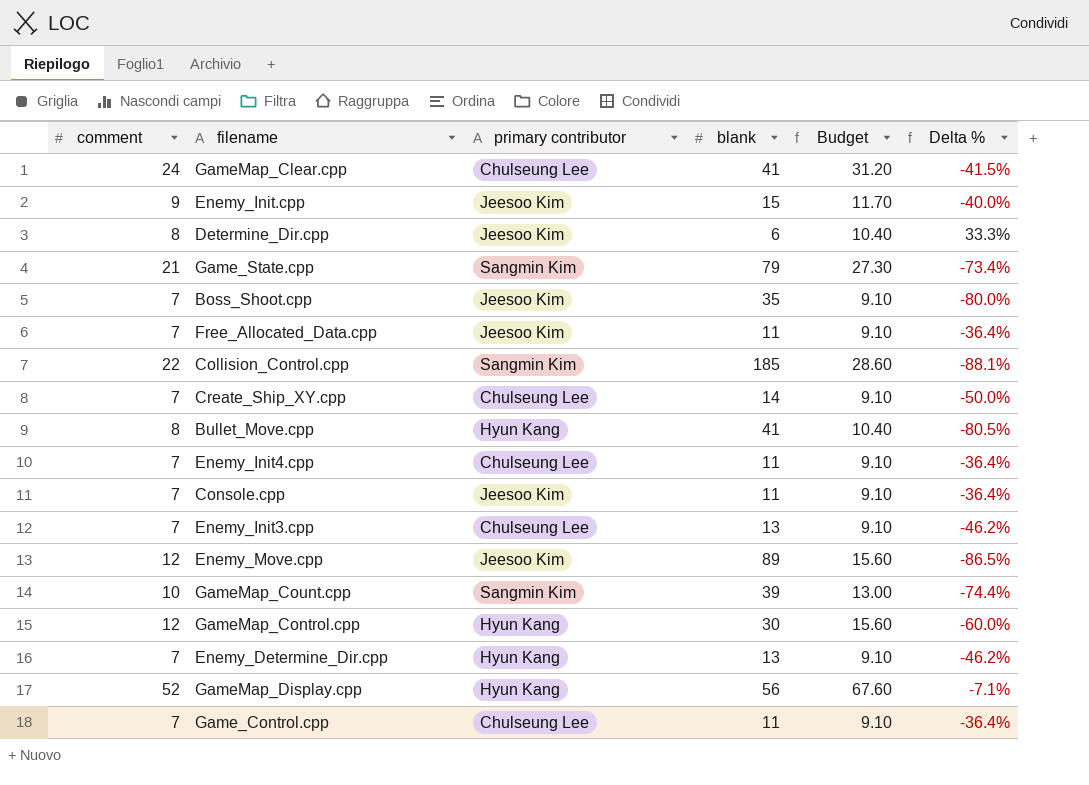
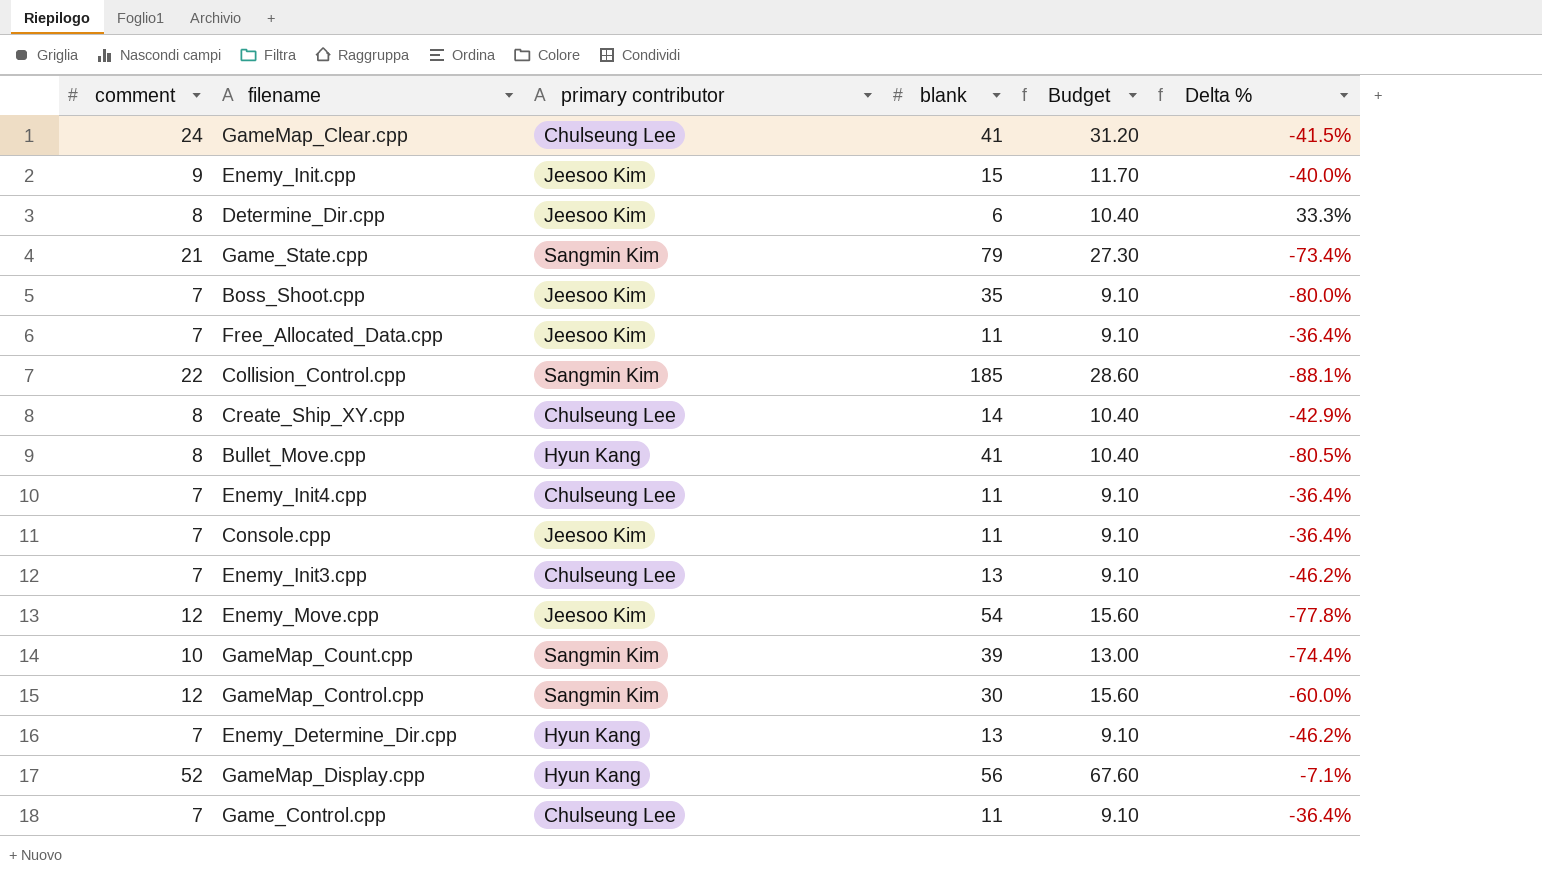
Create_Ship_XY.cpp | comment: 7 -> 8
Create_Ship_XY.cpp | Budget: 9.10 -> 10.40
Create_Ship_XY.cpp | Delta %: -50.0% -> -42.9%
Enemy_Move.cpp | blank: 89 -> 54
Enemy_Move.cpp | Delta %: -86.5% -> -77.8%
GameMap_Control.cpp | primary contributor: Hyun Kang -> Sangmin Kim

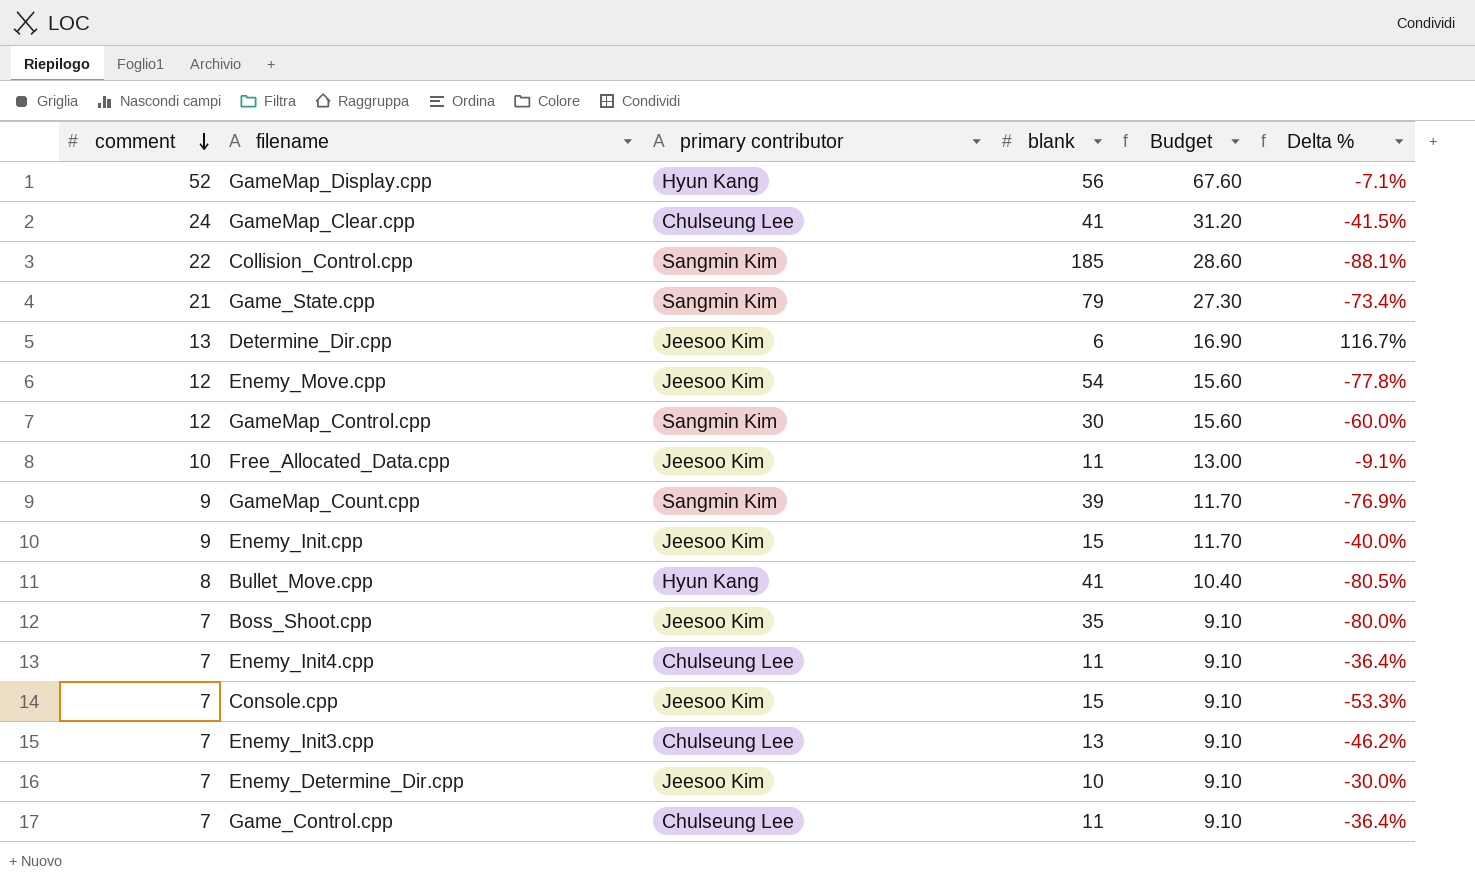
row order: none -> comment descending
row Create_Ship_XY.cpp: 8 | Chulseung Lee | 14 | 10.40 | -42.9% -> none
Determine_Dir.cpp | comment: 8 -> 13
Determine_Dir.cpp | Budget: 10.40 -> 16.90
Determine_Dir.cpp | Delta %: 33.3% -> 116.7%
Free_Allocated_Data.cpp | comment: 7 -> 10
Free_Allocated_Data.cpp | Budget: 9.10 -> 13.00
Free_Allocated_Data.cpp | Delta %: -36.4% -> -9.1%
GameMap_Count.cpp | comment: 10 -> 9
GameMap_Count.cpp | Budget: 13.00 -> 11.70
GameMap_Count.cpp | Delta %: -74.4% -> -76.9%
Console.cpp | blank: 11 -> 15
Console.cpp | Delta %: -36.4% -> -53.3%
Enemy_Determine_Dir.cpp | primary contributor: Hyun Kang -> Jeesoo Kim
Enemy_Determine_Dir.cpp | blank: 13 -> 10
Enemy_Determine_Dir.cpp | Delta %: -46.2% -> -30.0%

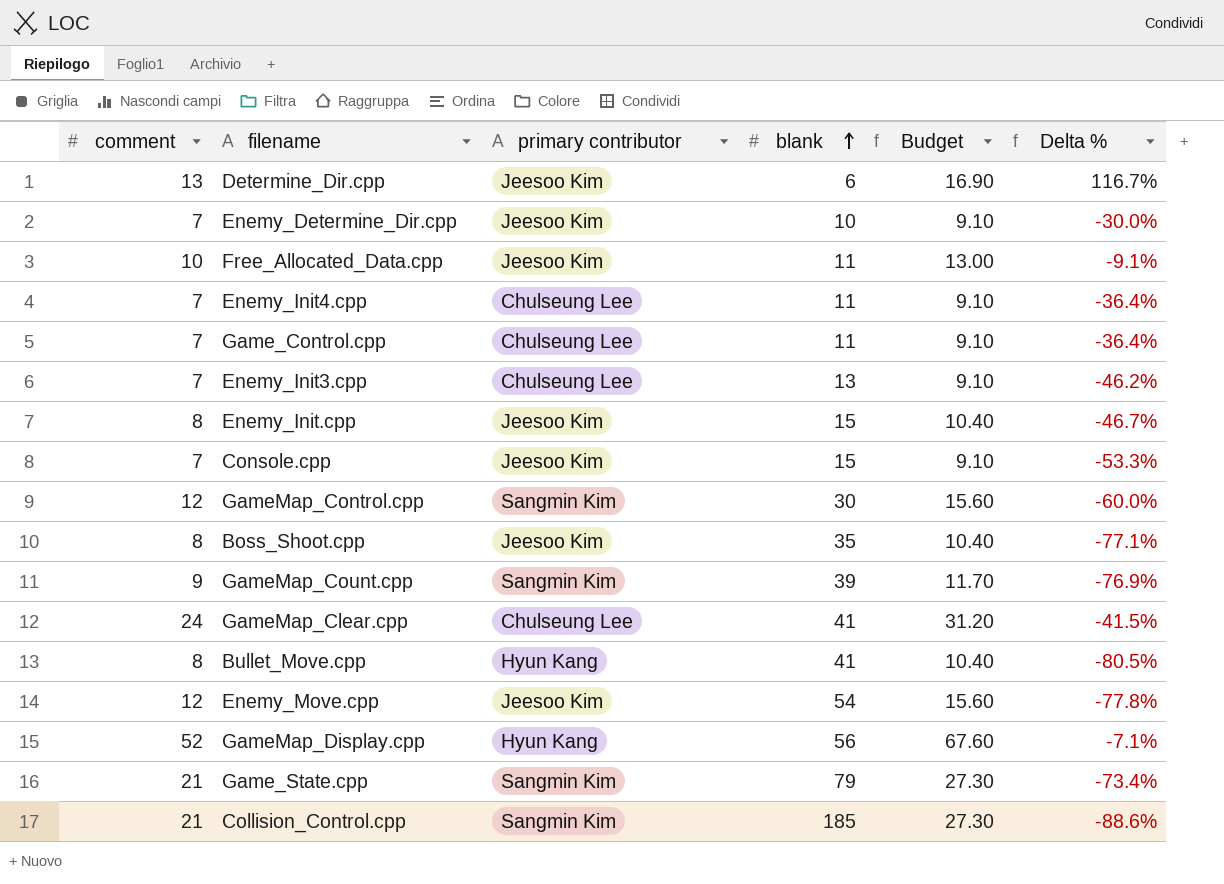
row order: comment descending -> blank ascending
Enemy_Init.cpp | comment: 9 -> 8
Enemy_Init.cpp | Budget: 11.70 -> 10.40
Enemy_Init.cpp | Delta %: -40.0% -> -46.7%
Boss_Shoot.cpp | comment: 7 -> 8
Boss_Shoot.cpp | Budget: 9.10 -> 10.40
Boss_Shoot.cpp | Delta %: -80.0% -> -77.1%
Collision_Control.cpp | comment: 22 -> 21
Collision_Control.cpp | Budget: 28.60 -> 27.30
Collision_Control.cpp | Delta %: -88.1% -> -88.6%

